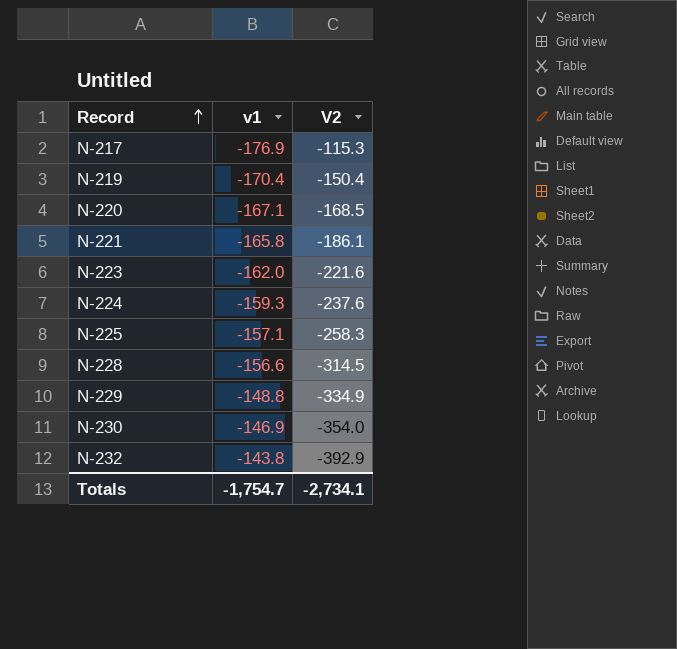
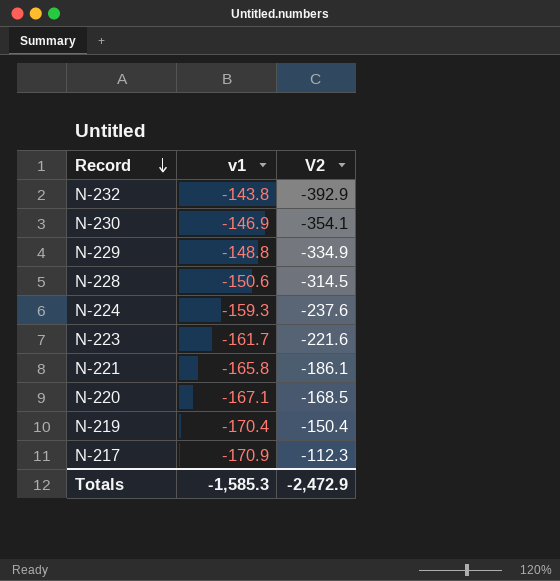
row order: Record ascending -> Record descending
row N-225: -157.1 | -258.3 -> none
N-230 | V2: -354.0 -> -354.1
N-228 | v1: -156.6 -> -150.6
N-223 | v1: -162.0 -> -161.7
N-217 | v1: -176.9 -> -170.9
N-217 | V2: -115.3 -> -112.3
Totals | v1: -1,754.7 -> -1,585.3
Totals | V2: -2,734.1 -> -2,472.9

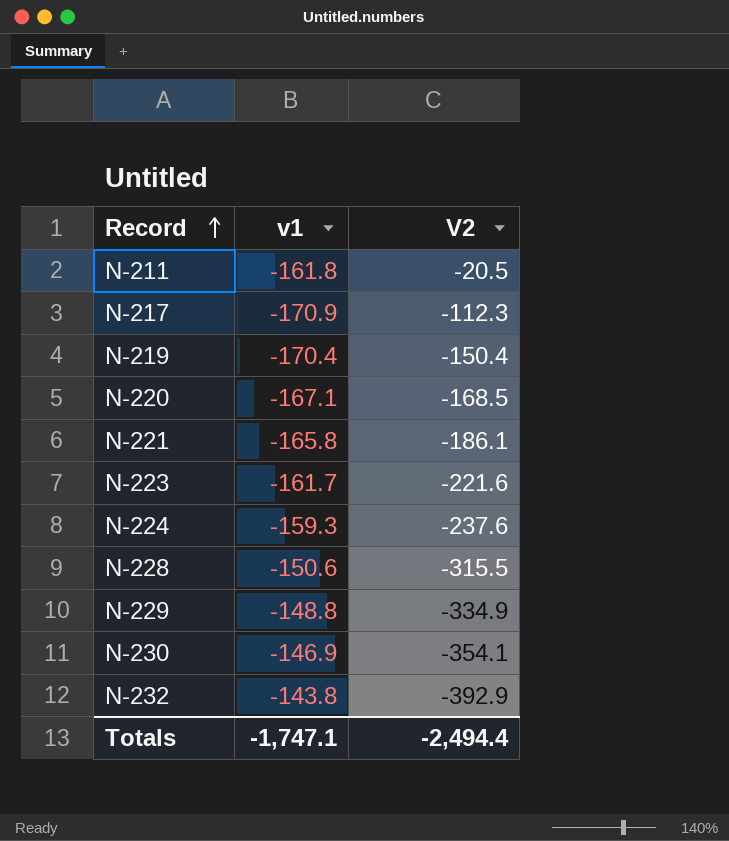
row order: Record descending -> Record ascending
row N-211: none -> -161.8 | -20.5
N-228 | V2: -314.5 -> -315.5
Totals | v1: -1,585.3 -> -1,747.1
Totals | V2: -2,472.9 -> -2,494.4

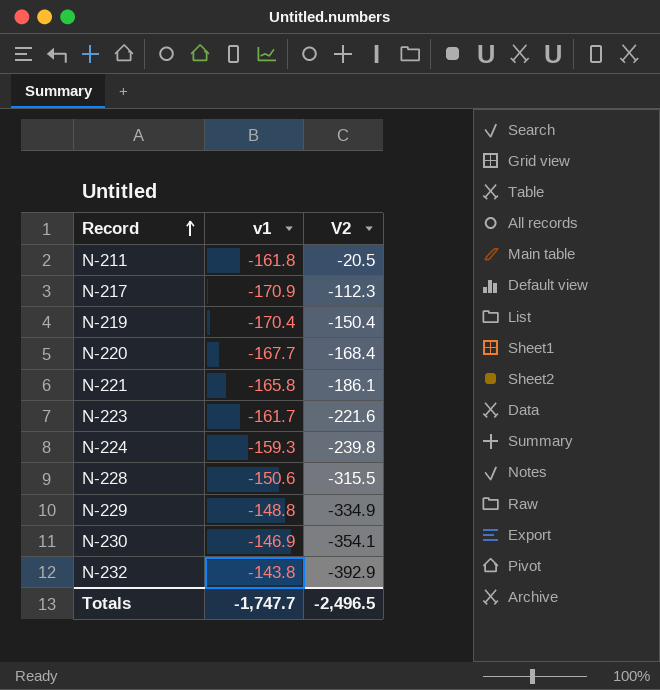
N-220 | v1: -167.1 -> -167.7
N-220 | V2: -168.5 -> -168.4
N-224 | V2: -237.6 -> -239.8
Totals | v1: -1,747.1 -> -1,747.7
Totals | V2: -2,494.4 -> -2,496.5

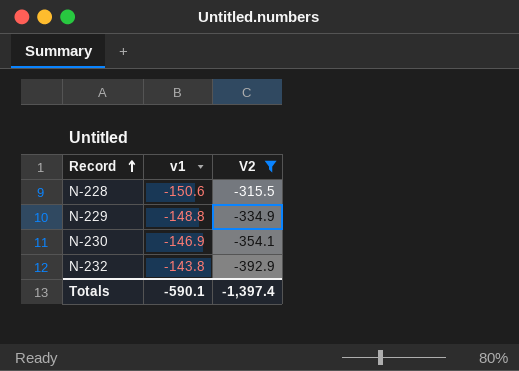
filter: none -> V2 <= -315.5
Totals | v1: -1,747.7 -> -590.1
Totals | V2: -2,496.5 -> -1,397.4

